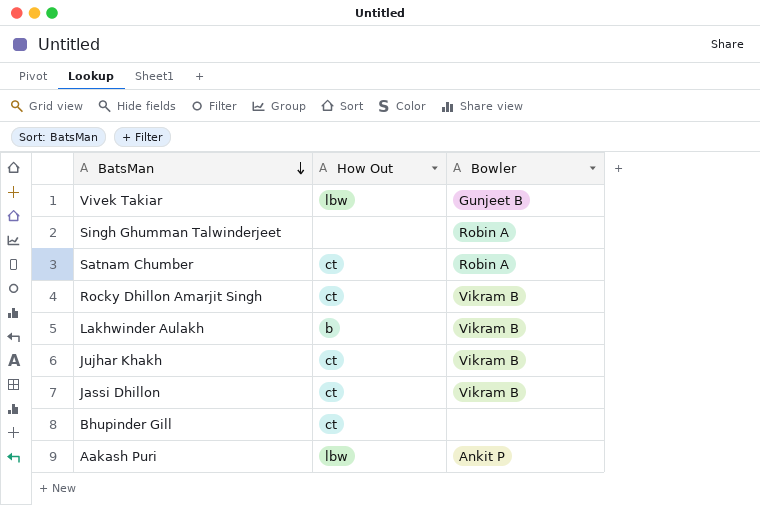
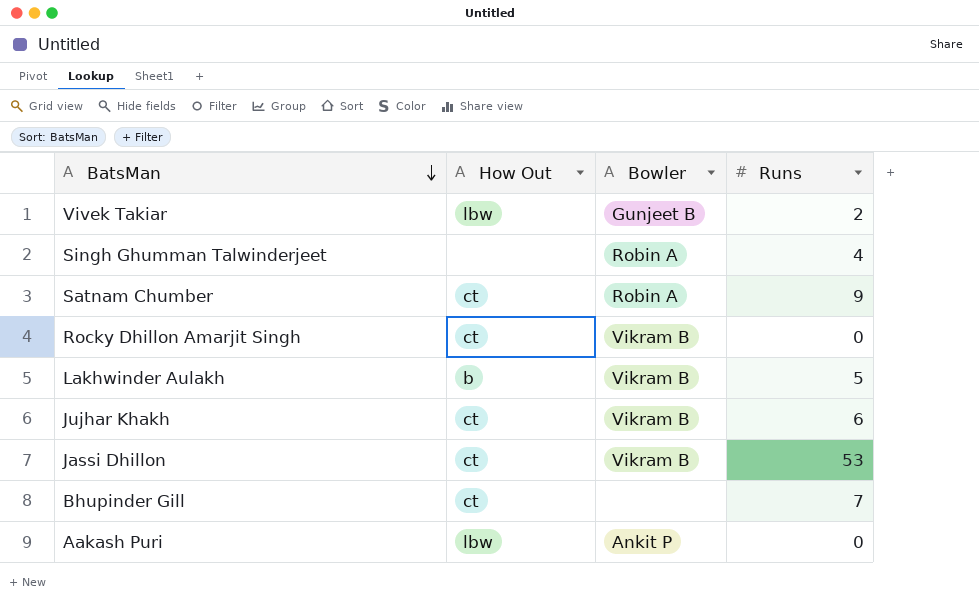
column Runs | position: none -> 4

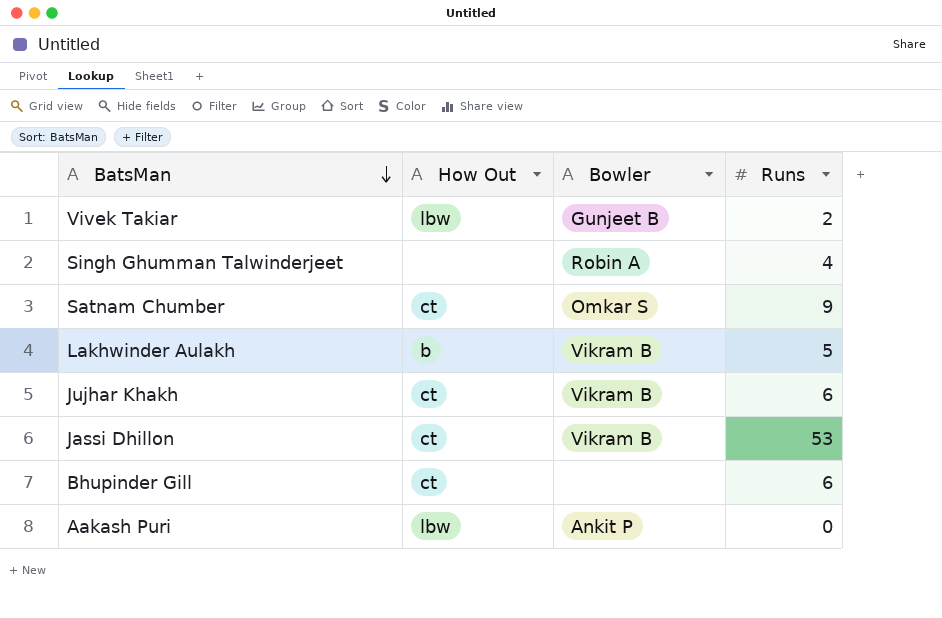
row Rocky Dhillon Amarjit Singh: ct | Vikram B | 0 -> none
Satnam Chumber | Bowler: Robin A -> Omkar S
Bhupinder Gill | Runs: 7 -> 6

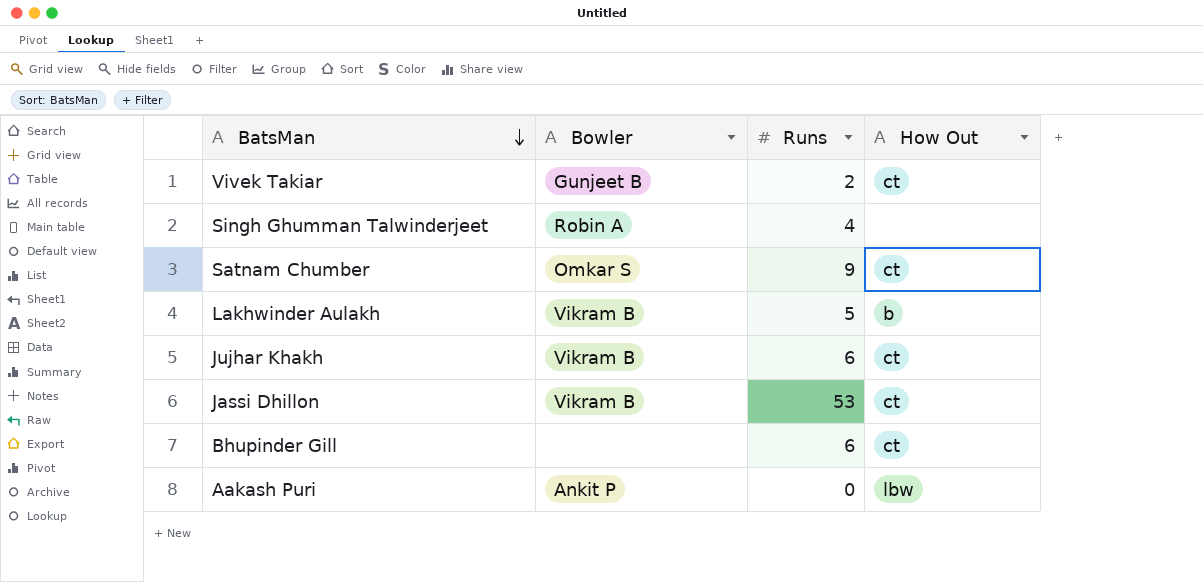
column How Out | position: 2 -> 4
Vivek Takiar | How Out: lbw -> ct

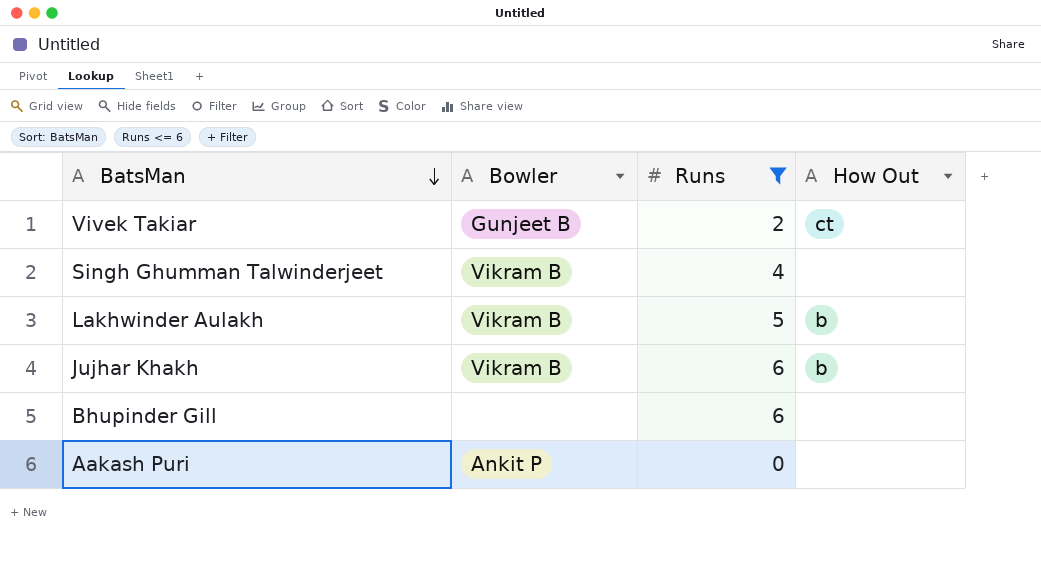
filter: none -> Runs <= 6
Singh Ghumman Talwinderjeet | Bowler: Robin A -> Vikram B
Jujhar Khakh | How Out: ct -> b
Bhupinder Gill | How Out: ct -> none
Aakash Puri | How Out: lbw -> none

